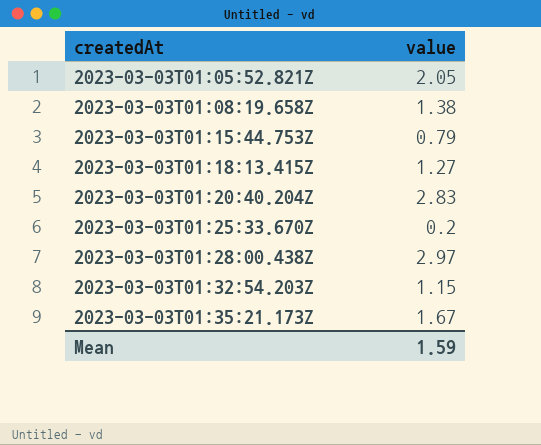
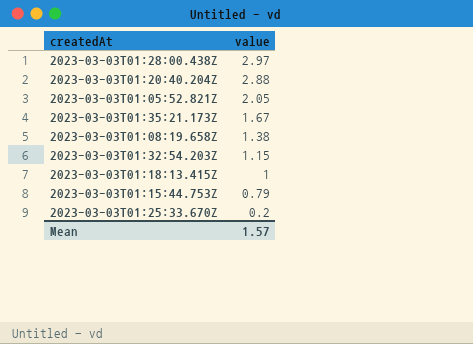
row order: createdAt ascending -> value descending
2023-03-03T01:20:40.204Z | value: 2.83 -> 2.88
2023-03-03T01:18:13.415Z | value: 1.27 -> 1
Mean | value: 1.59 -> 1.57

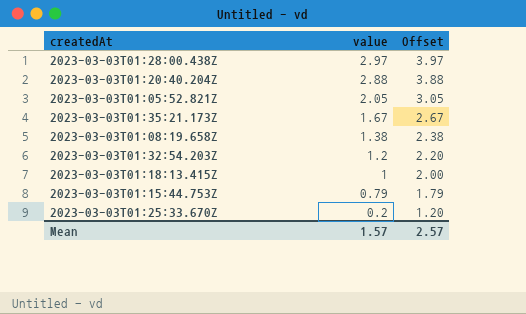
column Offset | formula: none -> [value] + 1
2023-03-03T01:32:54.203Z | value: 1.15 -> 1.2

